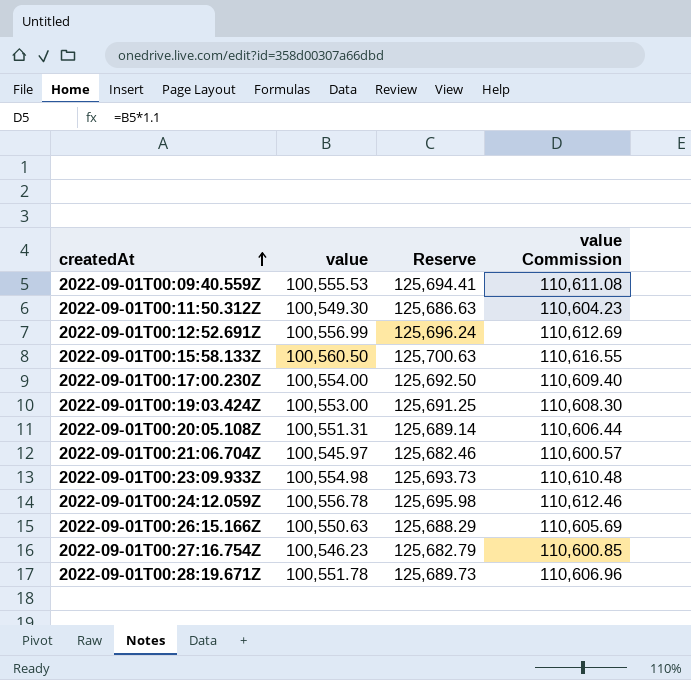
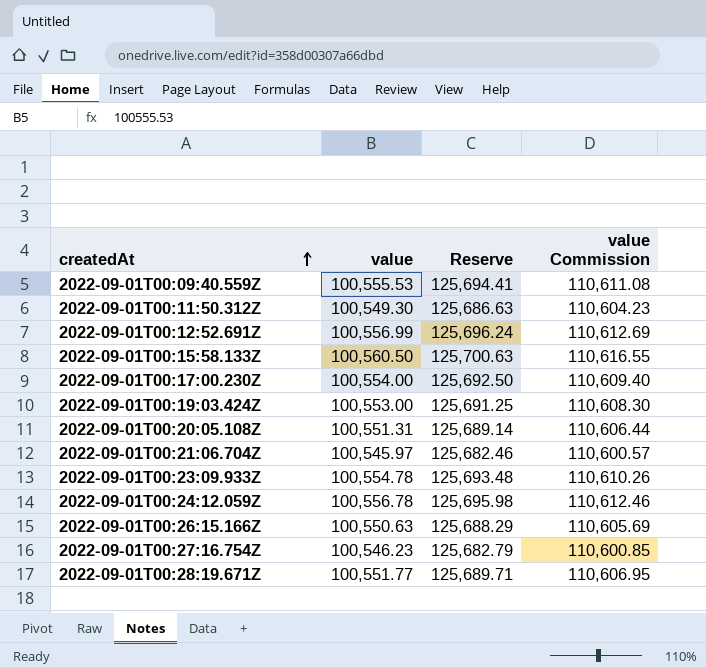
2022-09-01T00:23:09.933Z | value: 100,554.98 -> 100,554.78
2022-09-01T00:23:09.933Z | Reserve: 125,693.73 -> 125,693.48
2022-09-01T00:23:09.933Z | value Commission: 110,610.48 -> 110,610.26
2022-09-01T00:28:19.671Z | value: 100,551.78 -> 100,551.77
2022-09-01T00:28:19.671Z | Reserve: 125,689.73 -> 125,689.71
2022-09-01T00:28:19.671Z | value Commission: 110,606.96 -> 110,606.95

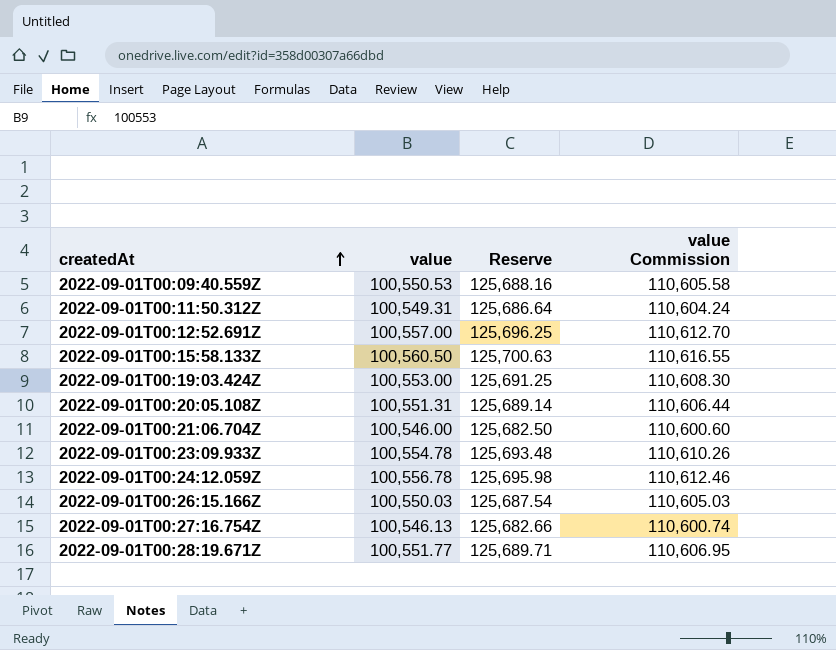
row 2022-09-01T00:17:00.230Z: 100,554.00 | 125,692.50 | 110,609.40 -> none
2022-09-01T00:09:40.559Z | value: 100,555.53 -> 100,550.53
2022-09-01T00:09:40.559Z | Reserve: 125,694.41 -> 125,688.16
2022-09-01T00:09:40.559Z | value Commission: 110,611.08 -> 110,605.58
2022-09-01T00:11:50.312Z | value: 100,549.30 -> 100,549.31
2022-09-01T00:11:50.312Z | Reserve: 125,686.63 -> 125,686.64
2022-09-01T00:11:50.312Z | value Commission: 110,604.23 -> 110,604.24
2022-09-01T00:12:52.691Z | value: 100,556.99 -> 100,557.00
2022-09-01T00:12:52.691Z | Reserve: 125,696.24 -> 125,696.25
2022-09-01T00:12:52.691Z | value Commission: 110,612.69 -> 110,612.70
2022-09-01T00:21:06.704Z | value: 100,545.97 -> 100,546.00
2022-09-01T00:21:06.704Z | Reserve: 125,682.46 -> 125,682.50
2022-09-01T00:21:06.704Z | value Commission: 110,600.57 -> 110,600.60
2022-09-01T00:26:15.166Z | value: 100,550.63 -> 100,550.03
2022-09-01T00:26:15.166Z | Reserve: 125,688.29 -> 125,687.54
2022-09-01T00:26:15.166Z | value Commission: 110,605.69 -> 110,605.03
2022-09-01T00:27:16.754Z | value: 100,546.23 -> 100,546.13
2022-09-01T00:27:16.754Z | Reserve: 125,682.79 -> 125,682.66
2022-09-01T00:27:16.754Z | value Commission: 110,600.85 -> 110,600.74

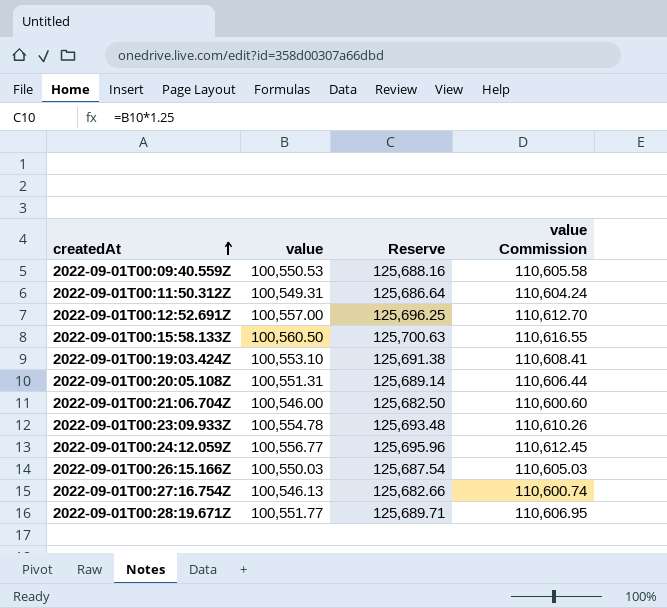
2022-09-01T00:19:03.424Z | value: 100,553.00 -> 100,553.10
2022-09-01T00:19:03.424Z | Reserve: 125,691.25 -> 125,691.38
2022-09-01T00:19:03.424Z | value Commission: 110,608.30 -> 110,608.41
2022-09-01T00:24:12.059Z | value: 100,556.78 -> 100,556.77
2022-09-01T00:24:12.059Z | Reserve: 125,695.98 -> 125,695.96
2022-09-01T00:24:12.059Z | value Commission: 110,612.46 -> 110,612.45

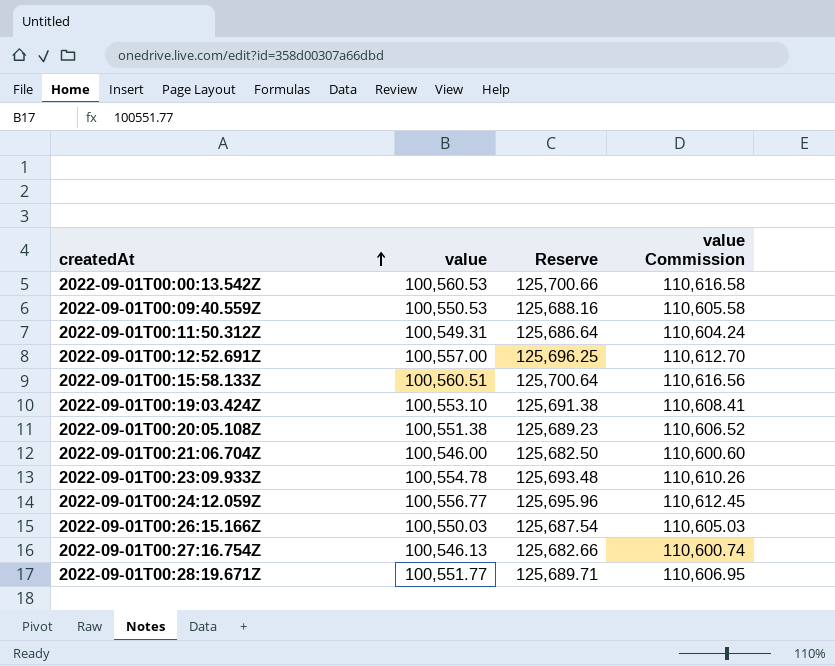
row 2022-09-01T00:00:13.542Z: none -> 100,560.53 | 125,700.66 | 110,616.58
2022-09-01T00:15:58.133Z | value: 100,560.50 -> 100,560.51
2022-09-01T00:15:58.133Z | Reserve: 125,700.63 -> 125,700.64
2022-09-01T00:15:58.133Z | value Commission: 110,616.55 -> 110,616.56
2022-09-01T00:20:05.108Z | value: 100,551.31 -> 100,551.38
2022-09-01T00:20:05.108Z | Reserve: 125,689.14 -> 125,689.23
2022-09-01T00:20:05.108Z | value Commission: 110,606.44 -> 110,606.52

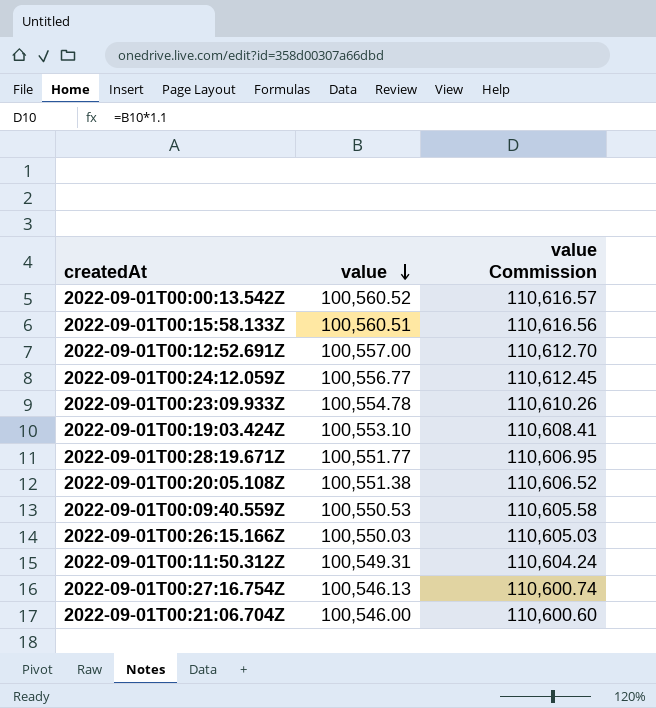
row order: createdAt ascending -> value descending
column Reserve | formula: [value] * 1.25 -> none
2022-09-01T00:00:13.542Z | value: 100,560.53 -> 100,560.52
2022-09-01T00:00:13.542Z | value Commission: 110,616.58 -> 110,616.57

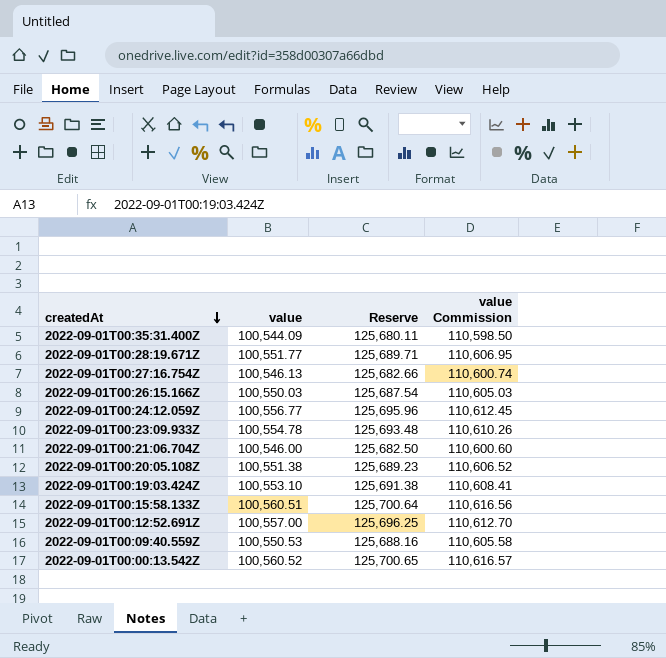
row order: value descending -> createdAt descending
column Reserve | formula: none -> [value] * 1.25
row 2022-09-01T00:11:50.312Z: 100,549.31 | 110,604.24 -> none
row 2022-09-01T00:35:31.400Z: none -> 100,544.09 | 125,680.11 | 110,598.50

